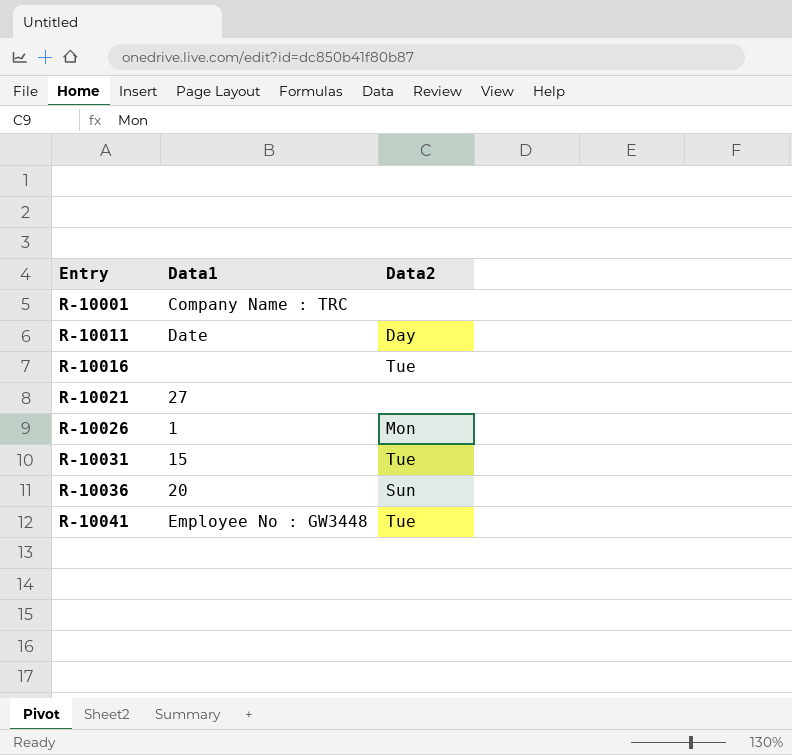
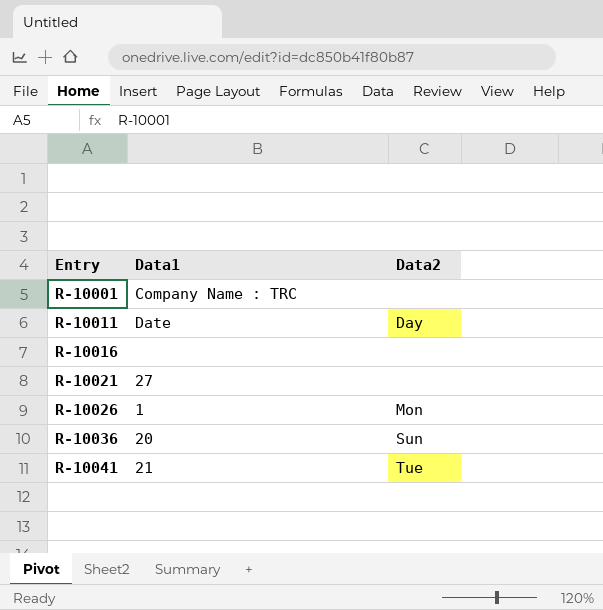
row R-10031: 15 | Tue -> none
R-10016 | Data2: Tue -> none
R-10041 | Data1: Employee No : GW3448 -> 21

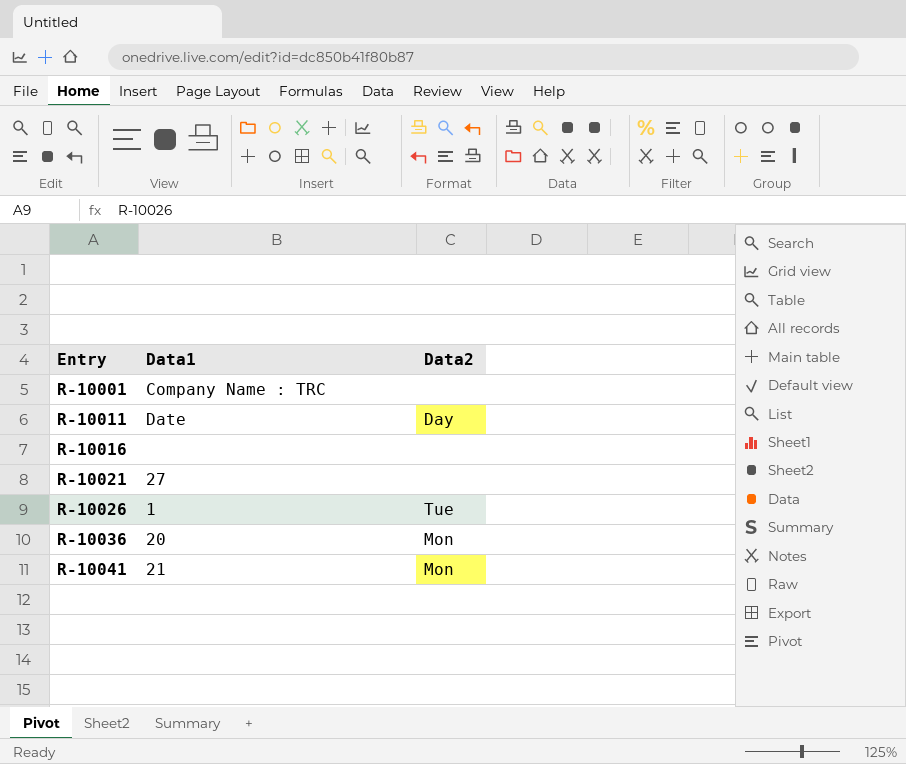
R-10026 | Data2: Mon -> Tue
R-10036 | Data2: Sun -> Mon
R-10041 | Data2: Tue -> Mon

